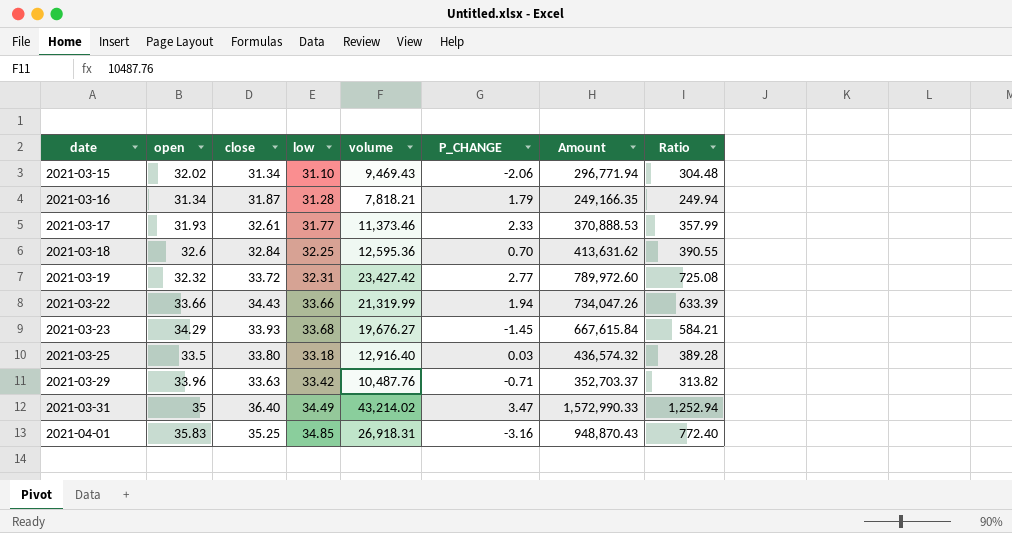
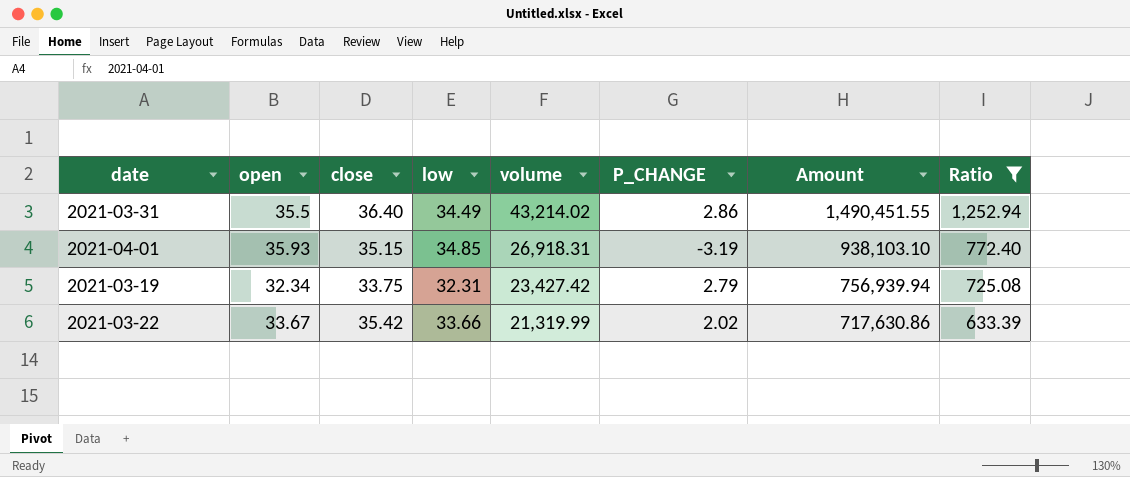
filter: none -> Ratio >= 633.39
row order: date ascending -> volume descending
column Amount | formula: [close] * [volume] -> [low] * [volume]
2021-03-31 | open: 35 -> 35.5
2021-03-31 | P_CHANGE: 3.47 -> 2.86
2021-04-01 | open: 35.83 -> 35.93
2021-04-01 | close: 35.25 -> 35.15
2021-04-01 | P_CHANGE: -3.16 -> -3.19
2021-03-19 | open: 32.32 -> 32.34
2021-03-19 | close: 33.72 -> 33.75
2021-03-19 | P_CHANGE: 2.77 -> 2.79
2021-03-22 | open: 33.66 -> 33.67
2021-03-22 | close: 34.43 -> 35.42
2021-03-22 | P_CHANGE: 1.94 -> 2.02

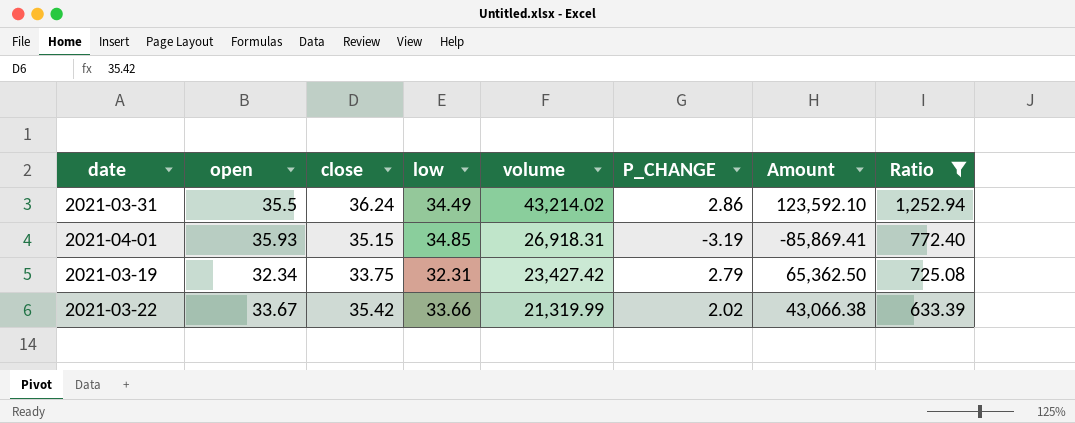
column Amount | formula: [low] * [volume] -> [volume] * [P_CHANGE]
2021-03-31 | close: 36.40 -> 36.24

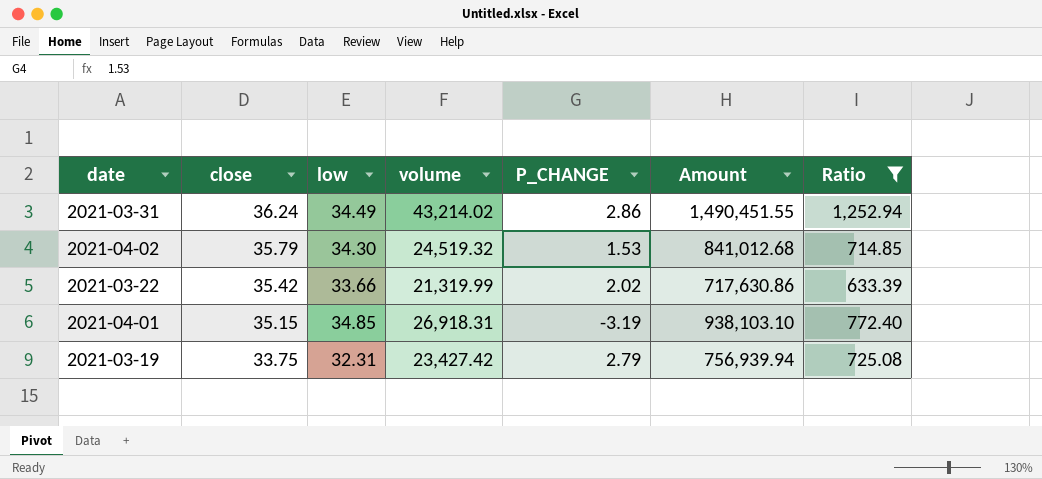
row order: volume descending -> close descending
column open | position: 2 -> none
column Amount | formula: [volume] * [P_CHANGE] -> [low] * [volume]
row 2021-04-02: none -> 35.79 | 34.30 | 24,519.32 | 1.53 | 841,012.68 | 714.85

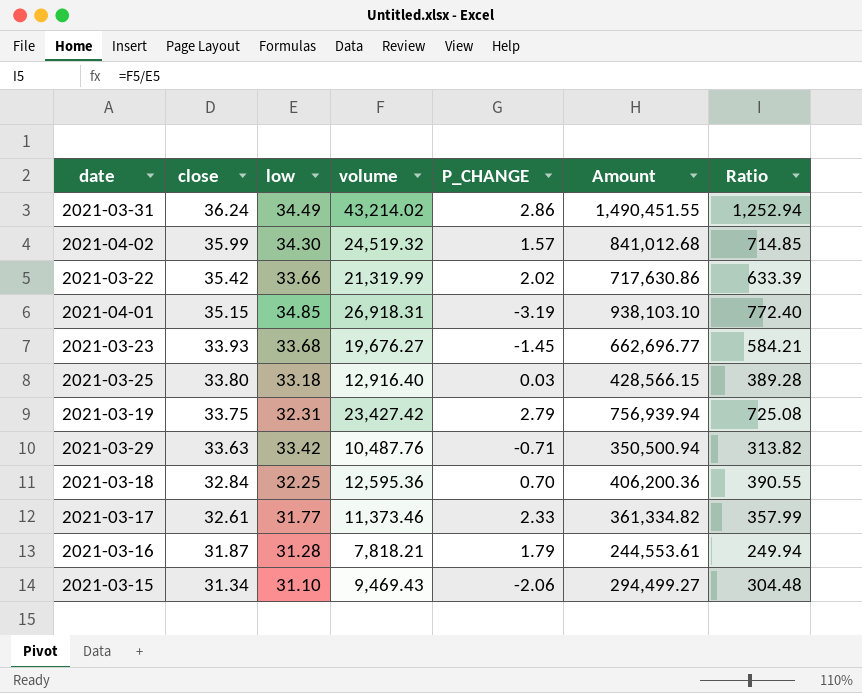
filter: Ratio >= 633.39 -> none
2021-04-02 | close: 35.79 -> 35.99
2021-04-02 | P_CHANGE: 1.53 -> 1.57

